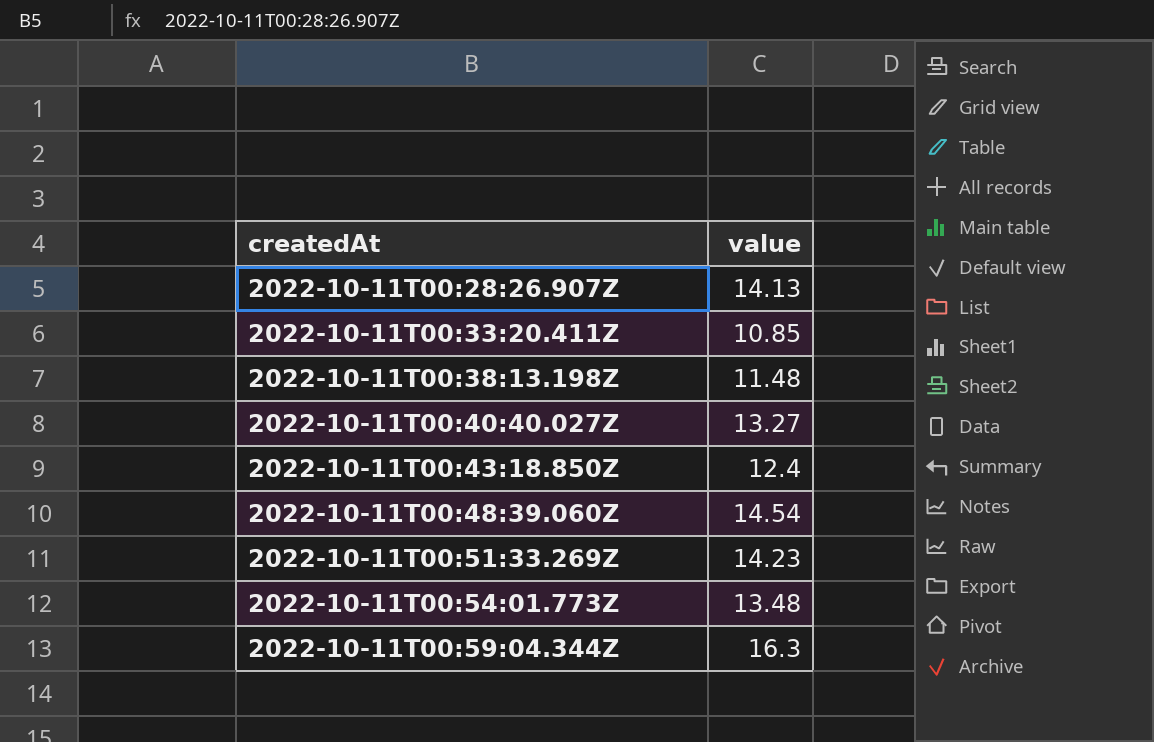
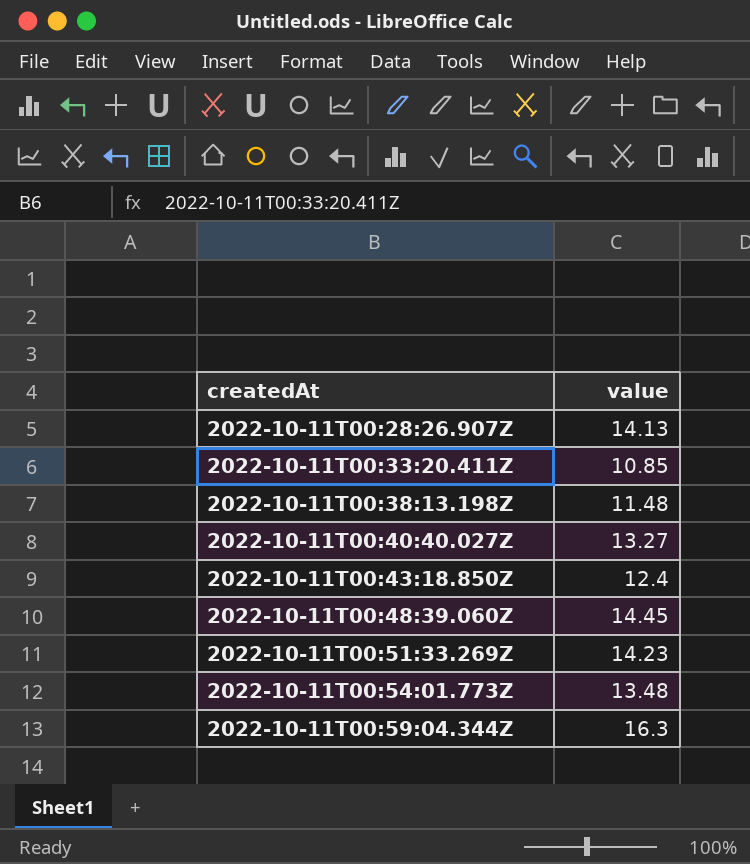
2022-10-11T00:48:39.060Z | value: 14.54 -> 14.45

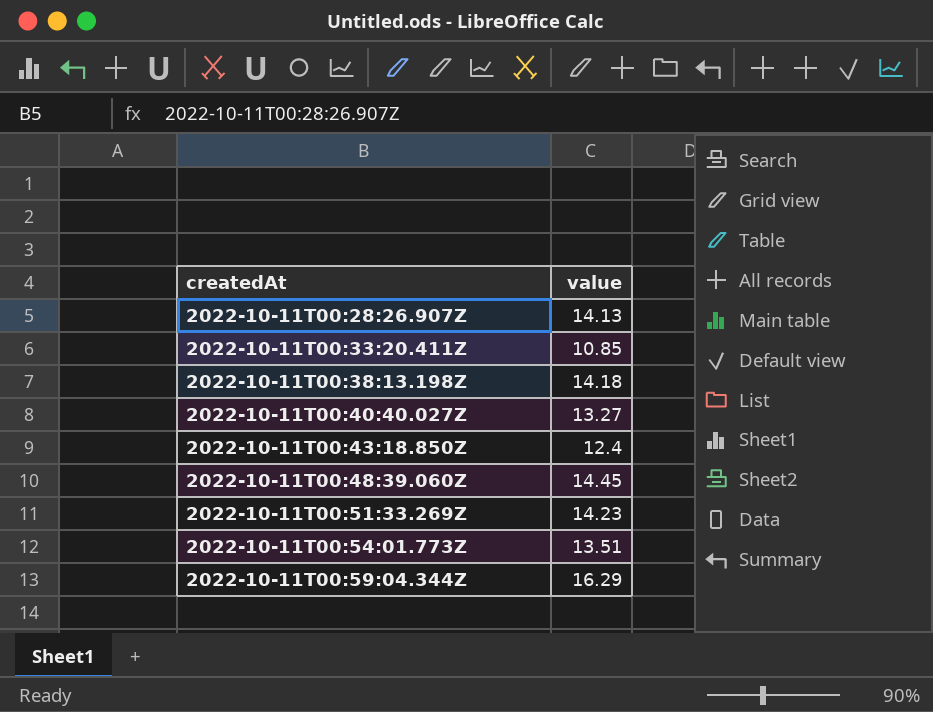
2022-10-11T00:38:13.198Z | value: 11.48 -> 14.18
2022-10-11T00:54:01.773Z | value: 13.48 -> 13.51
2022-10-11T00:59:04.344Z | value: 16.3 -> 16.29

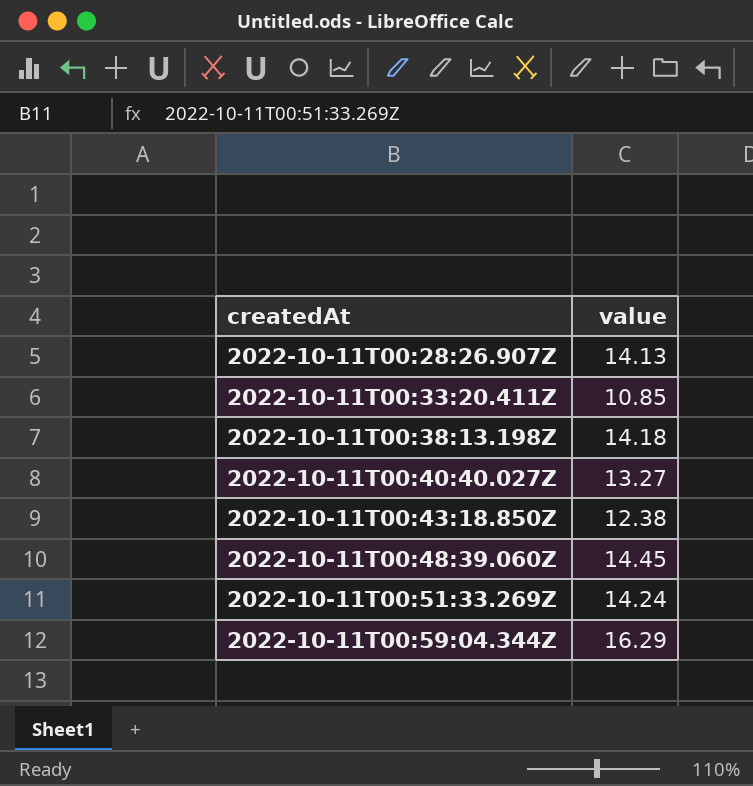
row 2022-10-11T00:54:01.773Z: 13.51 -> none
2022-10-11T00:43:18.850Z | value: 12.4 -> 12.38
2022-10-11T00:51:33.269Z | value: 14.23 -> 14.24

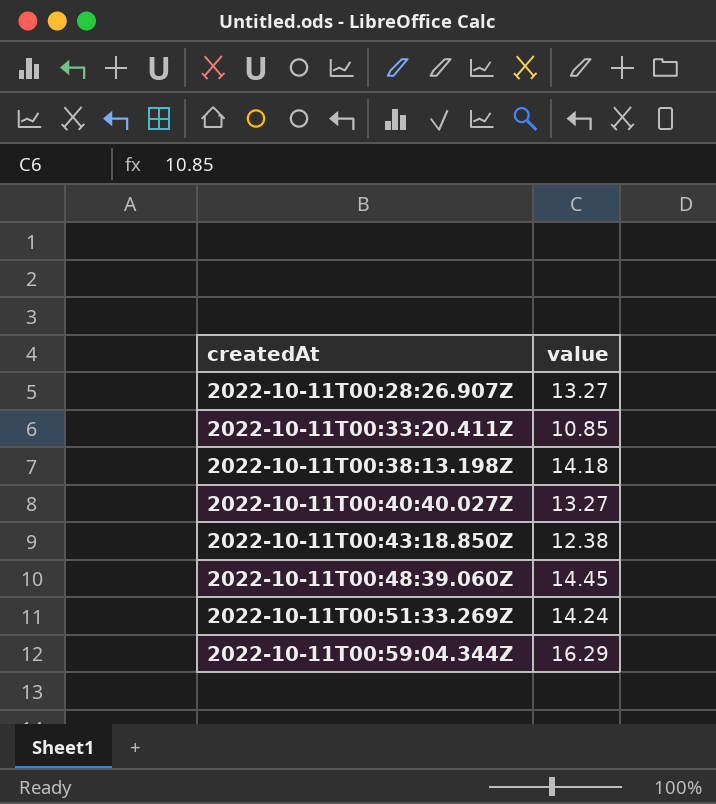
2022-10-11T00:28:26.907Z | value: 14.13 -> 13.27

